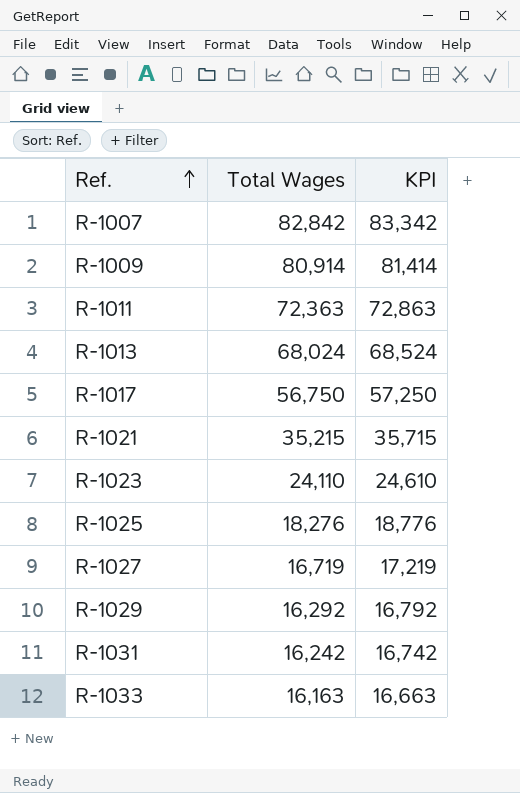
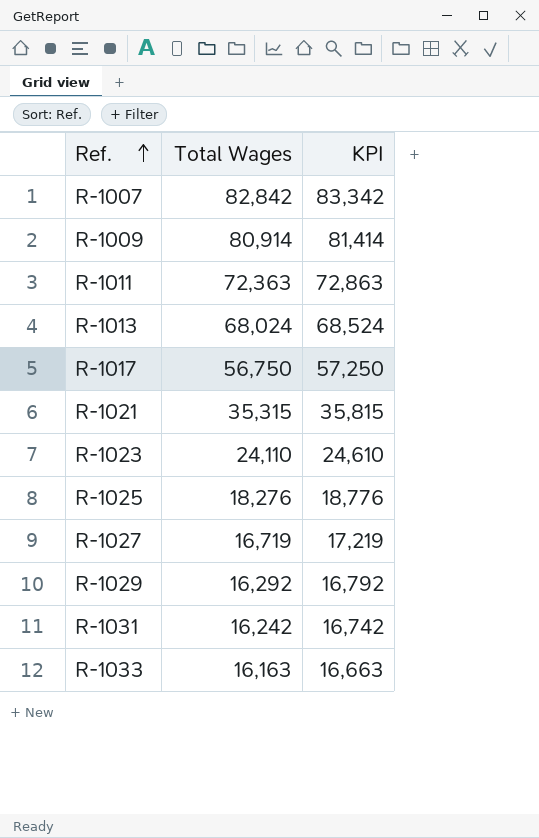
R-1021 | Total Wages: 35,215 -> 35,315
R-1021 | KPI: 35,715 -> 35,815

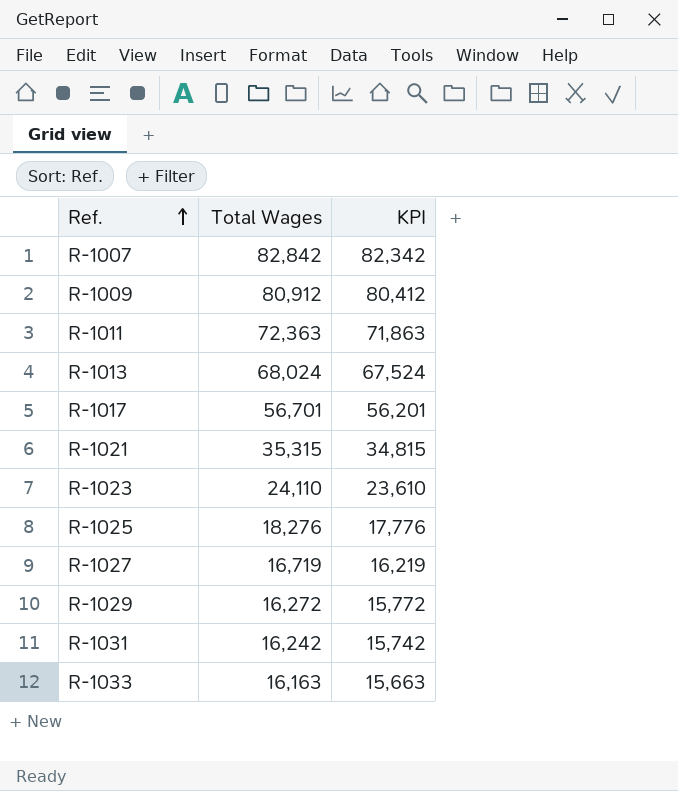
column KPI | formula: [Total Wages] + 500 -> [Total Wages] - 500
R-1009 | Total Wages: 80,914 -> 80,912
R-1017 | Total Wages: 56,750 -> 56,701
R-1029 | Total Wages: 16,292 -> 16,272

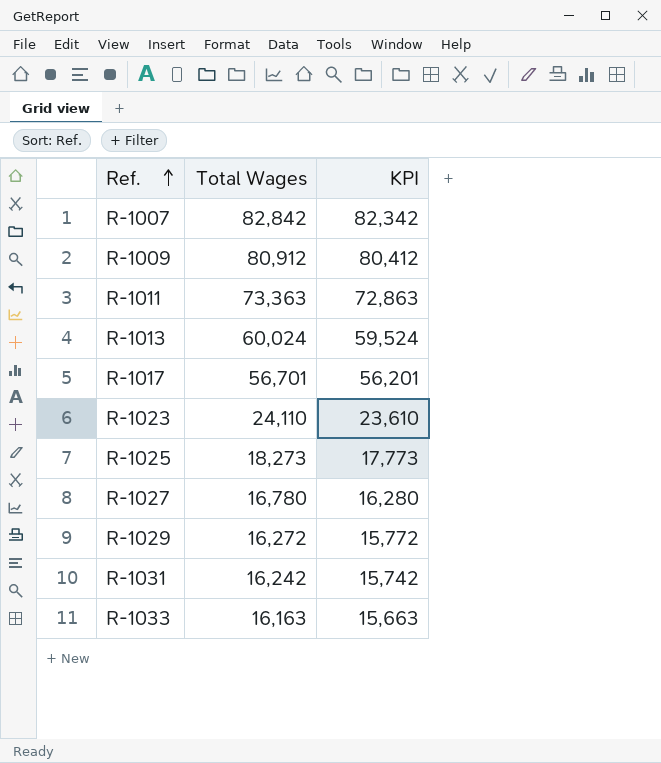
row R-1021: 35,315 | 34,815 -> none
R-1011 | Total Wages: 72,363 -> 73,363
R-1011 | KPI: 71,863 -> 72,863
R-1013 | Total Wages: 68,024 -> 60,024
R-1013 | KPI: 67,524 -> 59,524
R-1025 | Total Wages: 18,276 -> 18,273
R-1025 | KPI: 17,776 -> 17,773
R-1027 | Total Wages: 16,719 -> 16,780
R-1027 | KPI: 16,219 -> 16,280

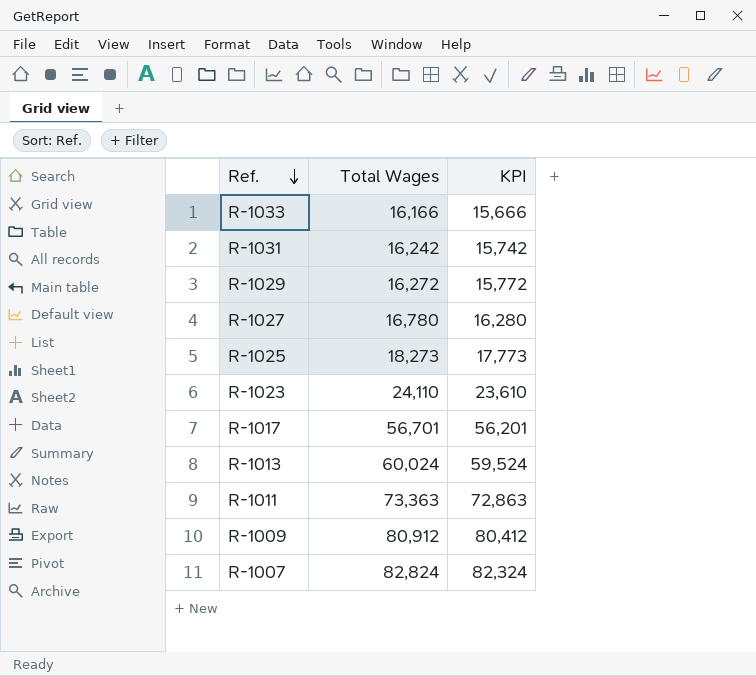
row order: Ref. ascending -> Ref. descending
R-1033 | Total Wages: 16,163 -> 16,166
R-1033 | KPI: 15,663 -> 15,666
R-1007 | Total Wages: 82,842 -> 82,824
R-1007 | KPI: 82,342 -> 82,324

